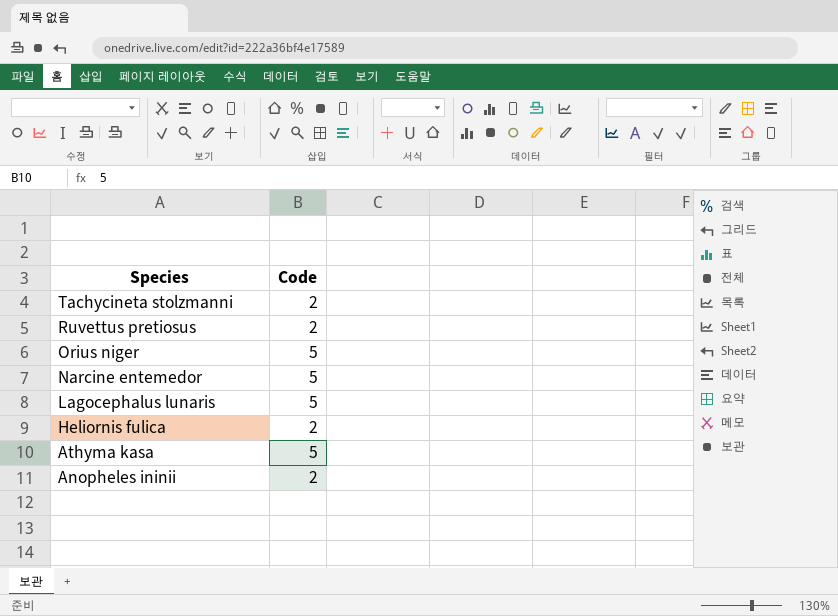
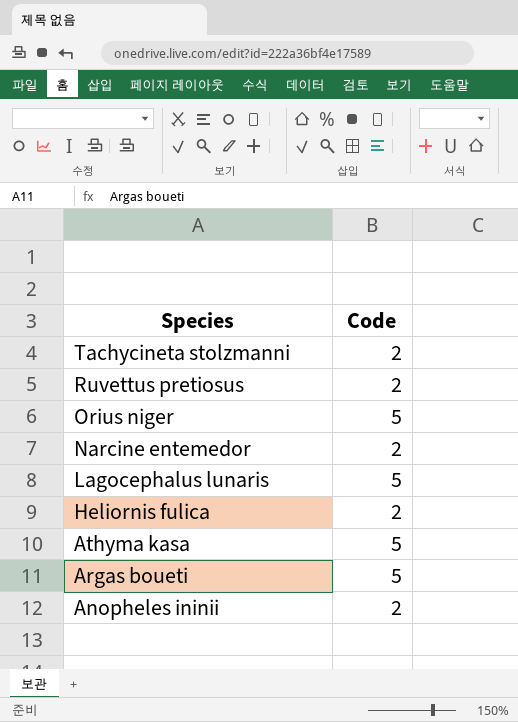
Narcine entemedor | Code: 5 -> 2
row Argas boueti: none -> 5

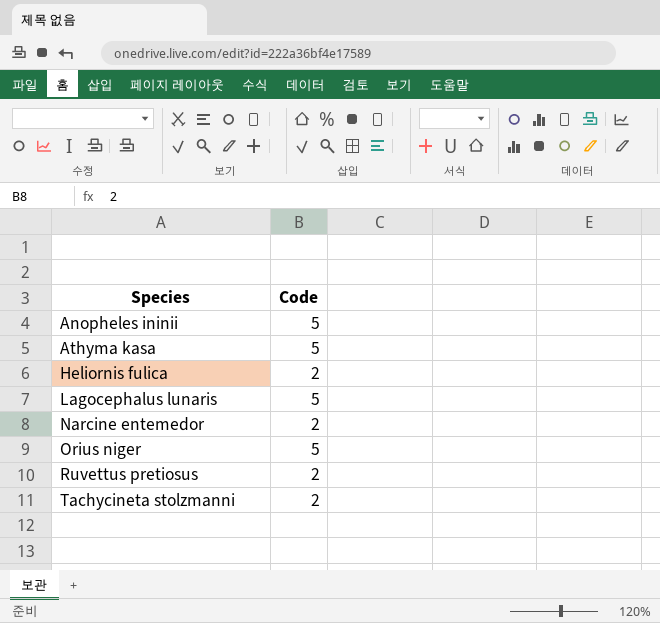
row order: Species descending -> Species ascending
row Argas boueti: 5 -> none
Anopheles ininii | Code: 2 -> 5

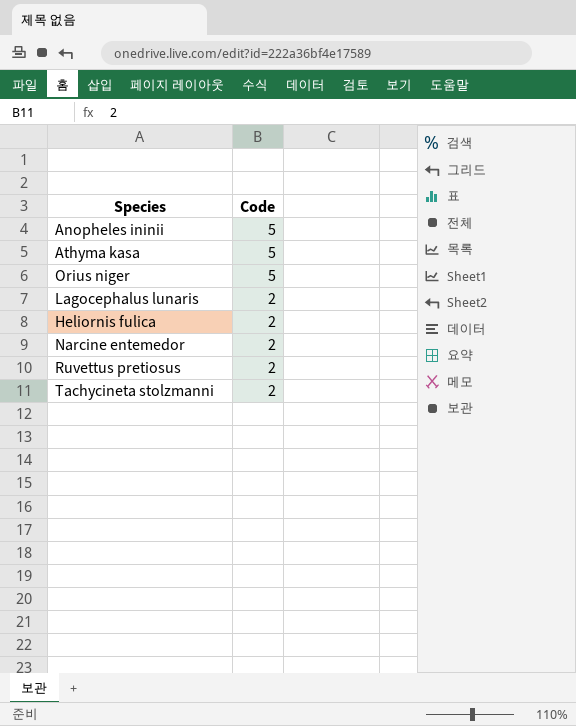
row order: Species ascending -> Code descending
Lagocephalus lunaris | Code: 5 -> 2

